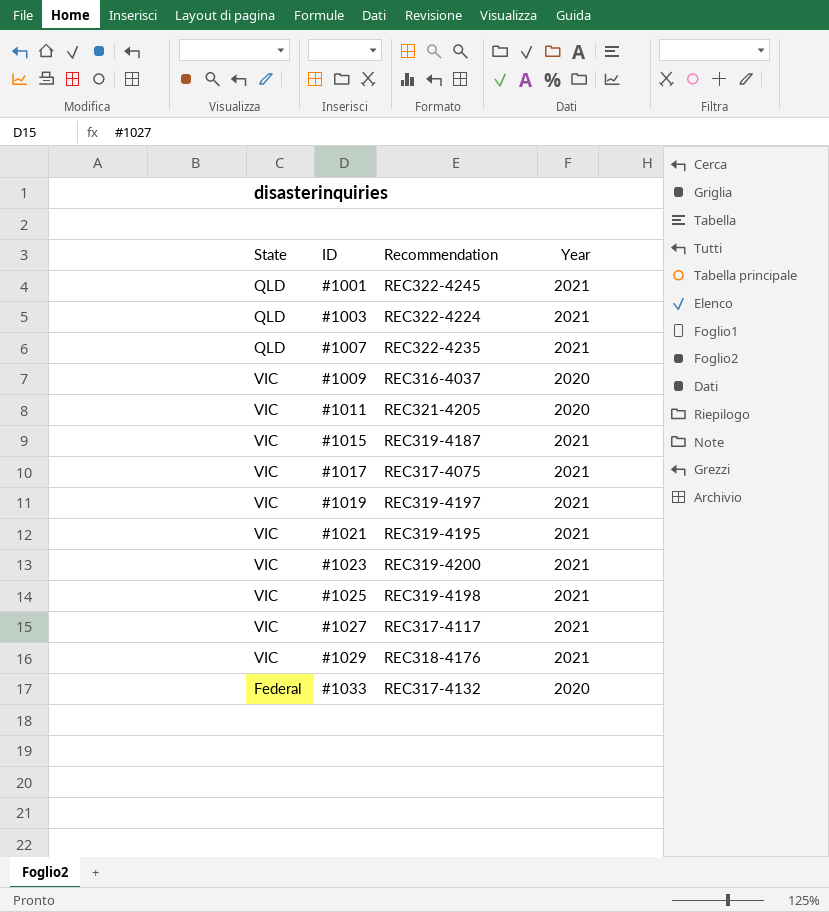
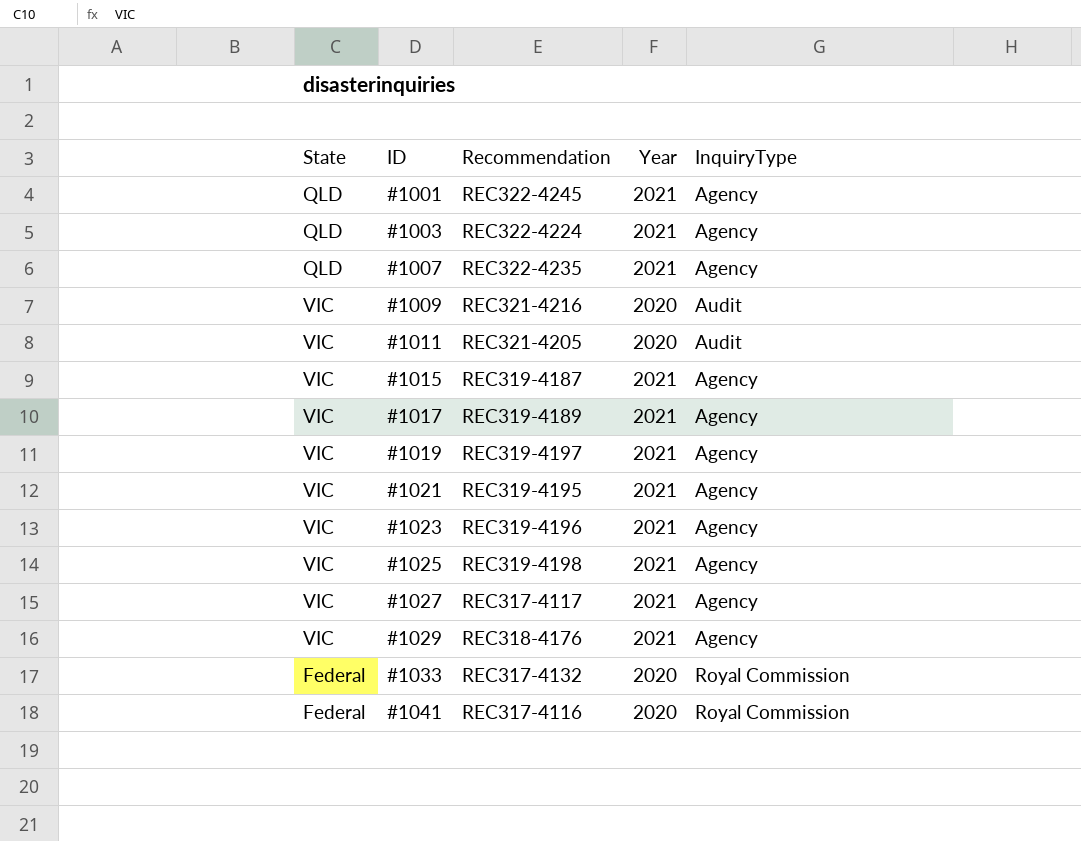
column InquiryType | position: none -> 5
#1009 | Recommendation: REC316-4037 -> REC321-4216
#1017 | Recommendation: REC317-4075 -> REC319-4189
#1023 | Recommendation: REC319-4200 -> REC319-4196
row #1041: none -> Federal | REC317-4116 | 2020 | Royal Commission

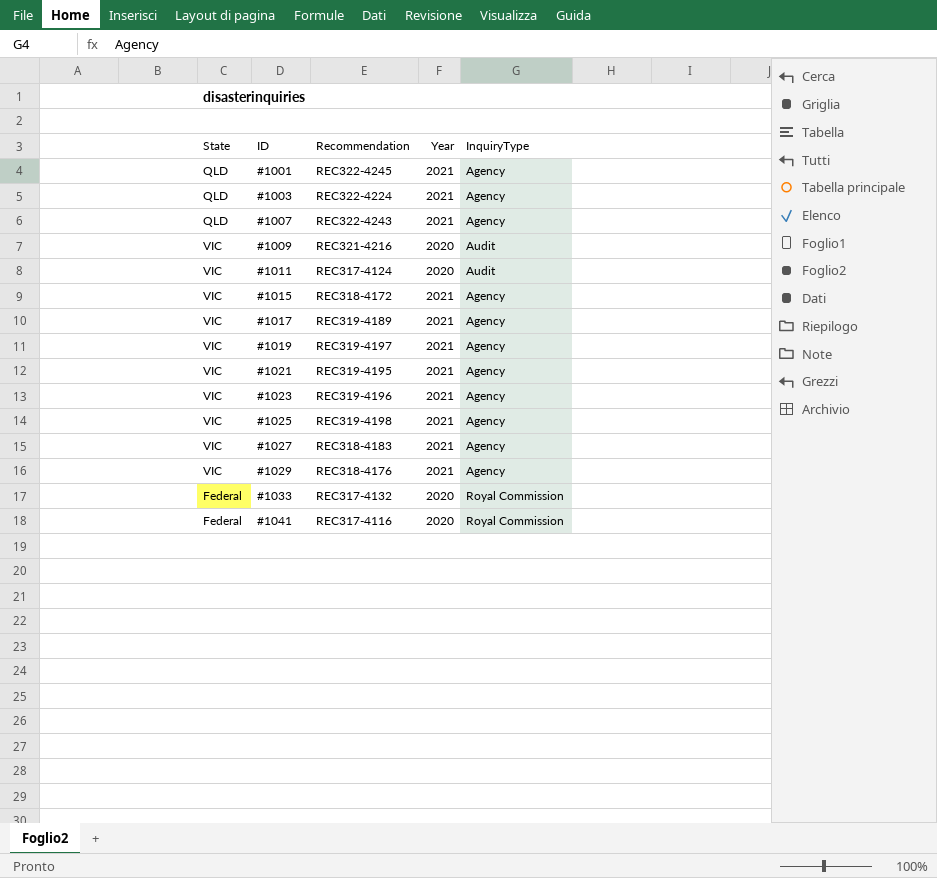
#1007 | Recommendation: REC322-4235 -> REC322-4243
#1011 | Recommendation: REC321-4205 -> REC317-4124
#1015 | Recommendation: REC319-4187 -> REC318-4172
#1027 | Recommendation: REC317-4117 -> REC318-4183

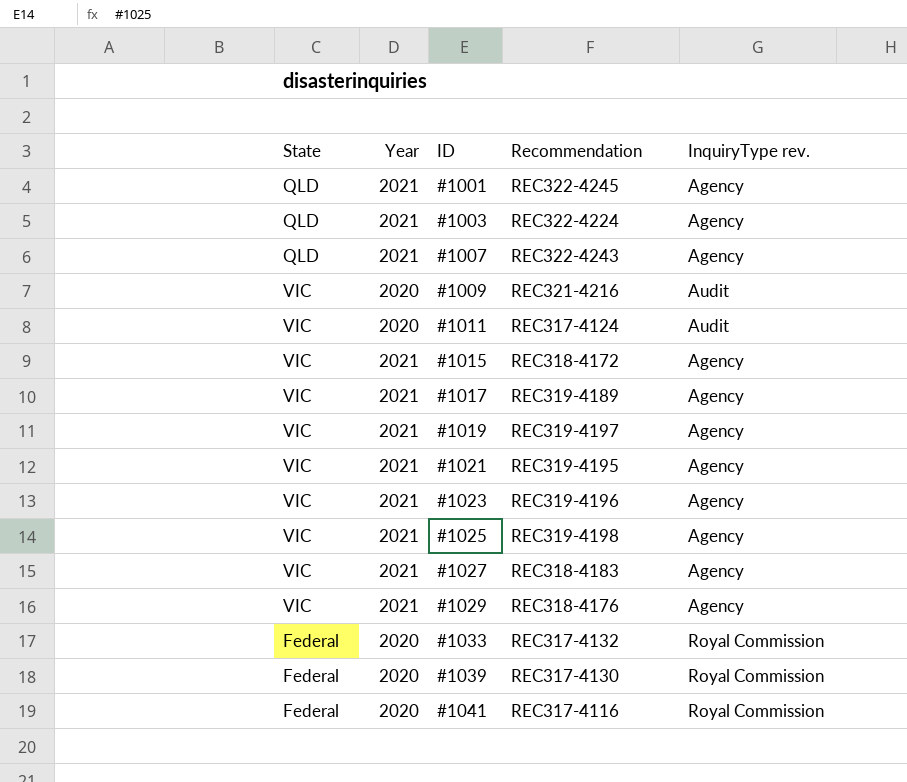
column Year | position: 4 -> 2
column name: InquiryType -> InquiryType rev.
row #1039: none -> Federal | 2020 | REC317-4130 | Royal Commission

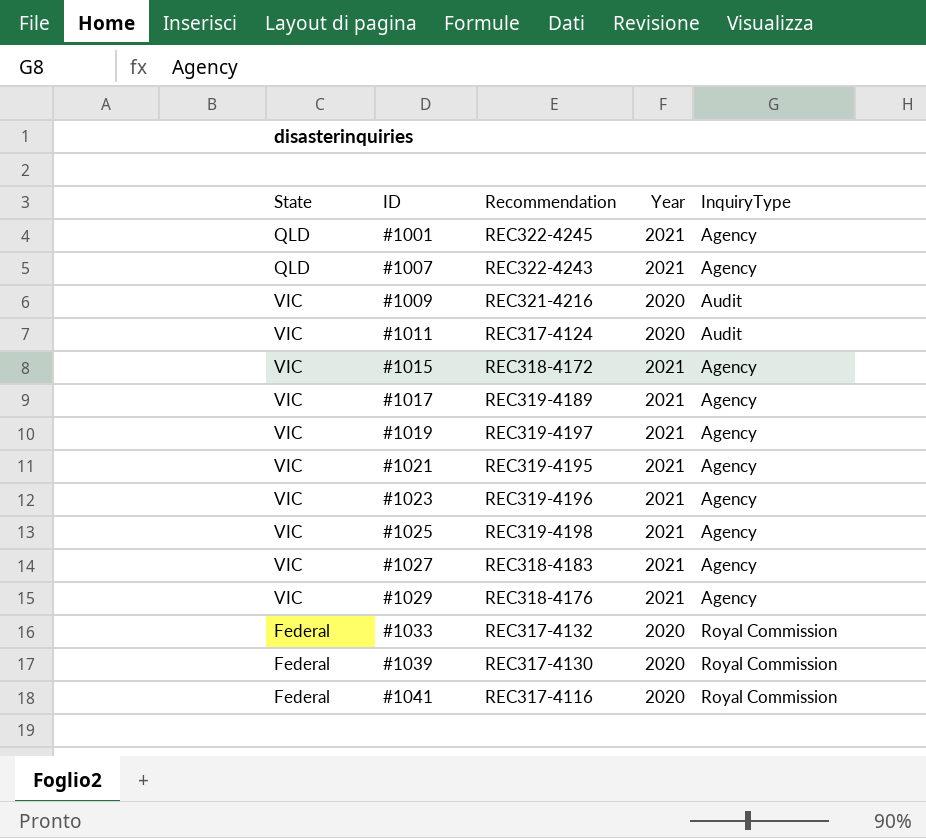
column Year | position: 2 -> 4
column name: InquiryType rev. -> InquiryType
row #1003: QLD | 2021 | REC322-4224 | Agency -> none

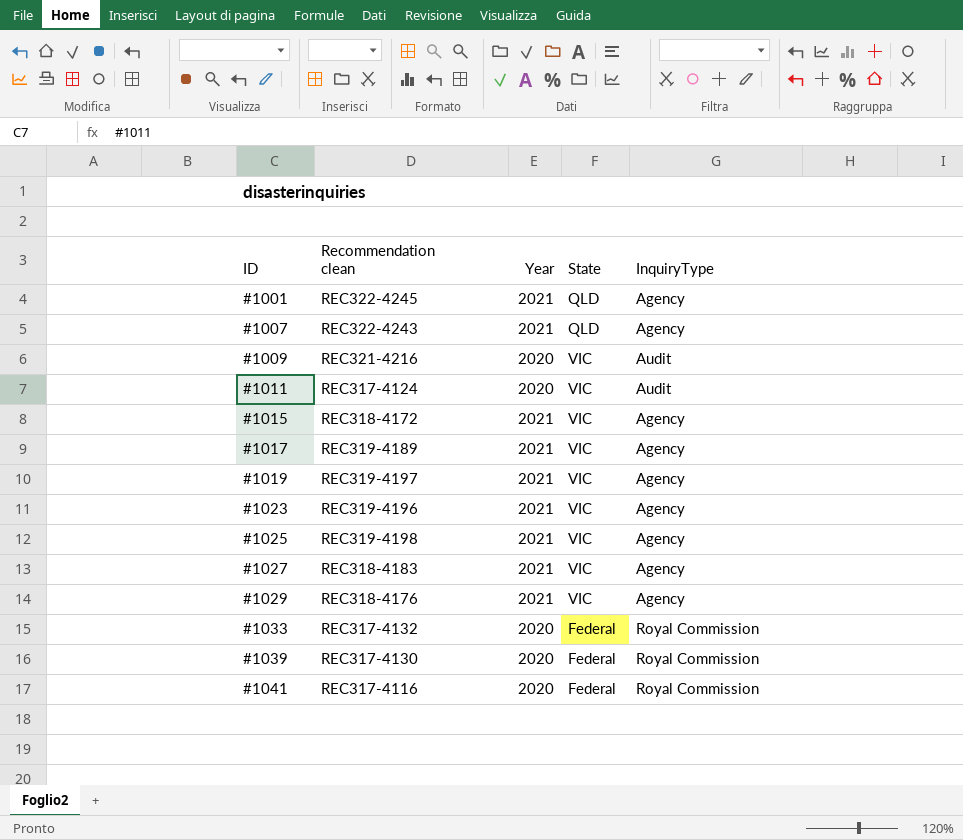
column name: Recommendation -> Recommendation clean
column State | position: 1 -> 4
row #1021: VIC | REC319-4195 | 2021 | Agency -> none

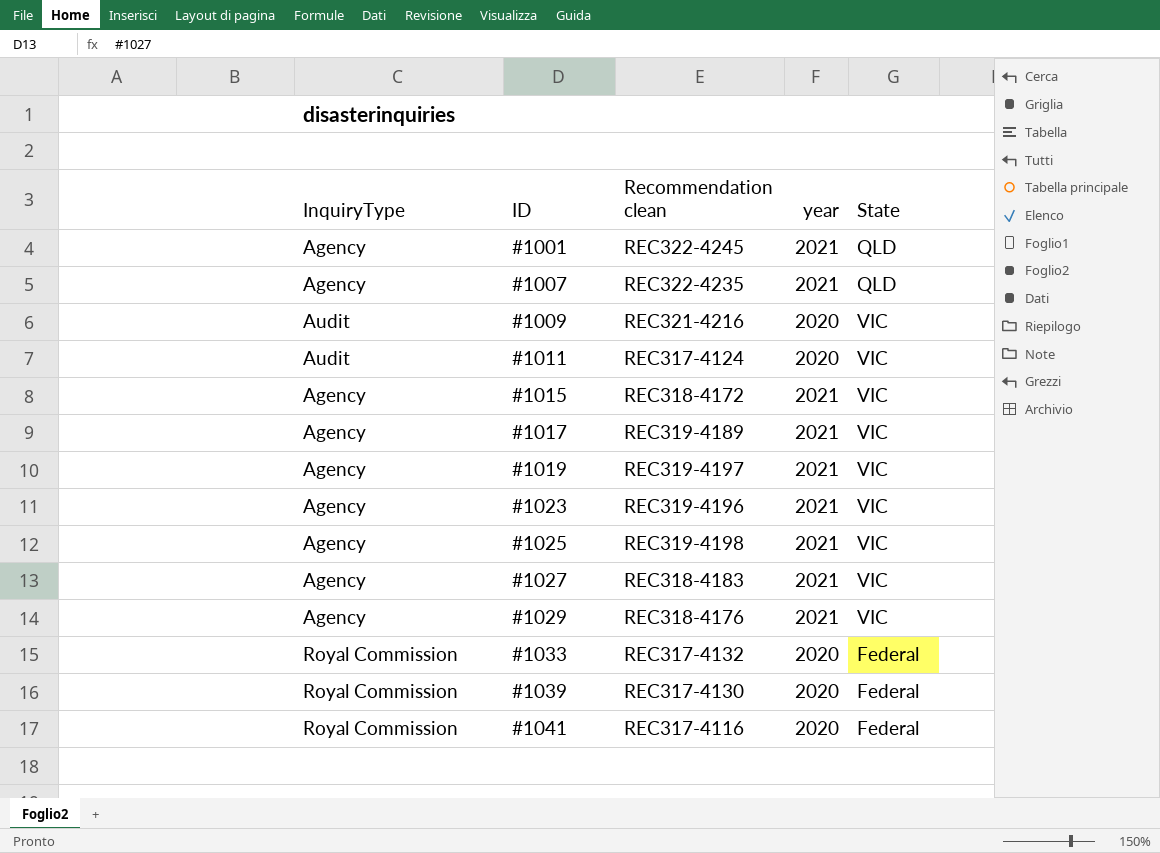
column InquiryType | position: 5 -> 1
column name: Year -> year
#1007 | Recommendation clean: REC322-4243 -> REC322-4235

